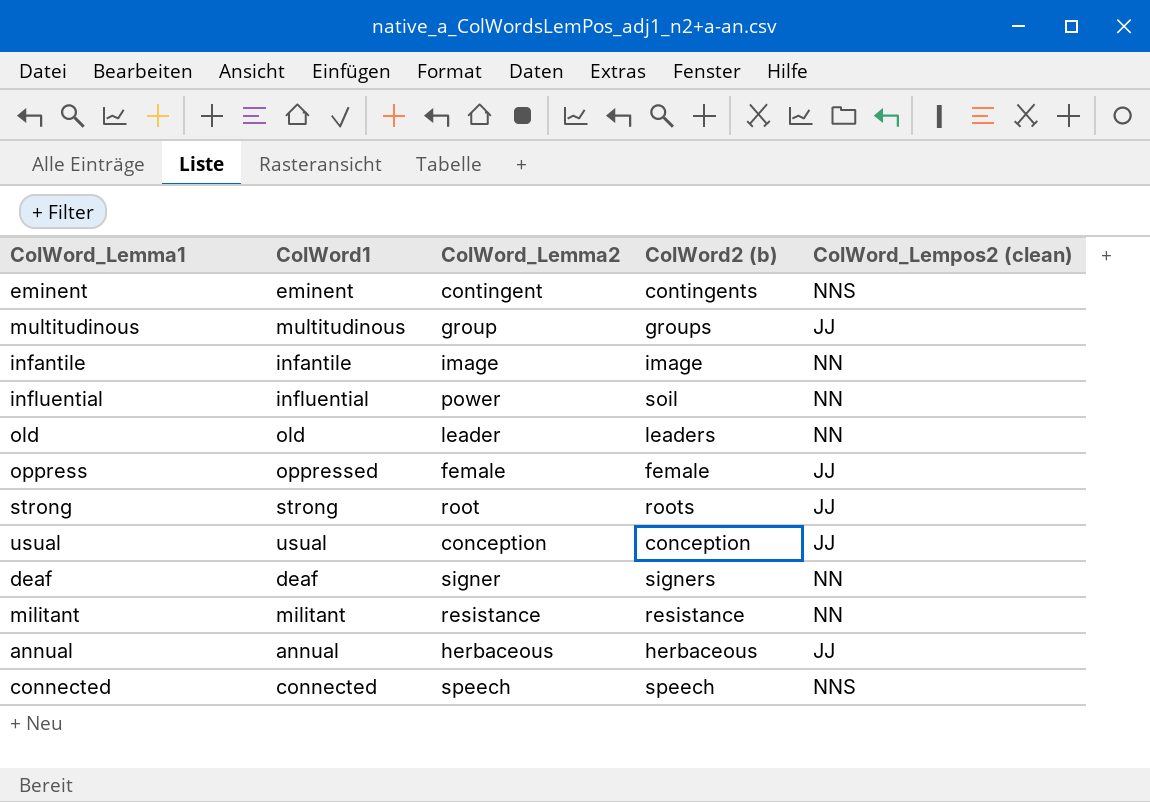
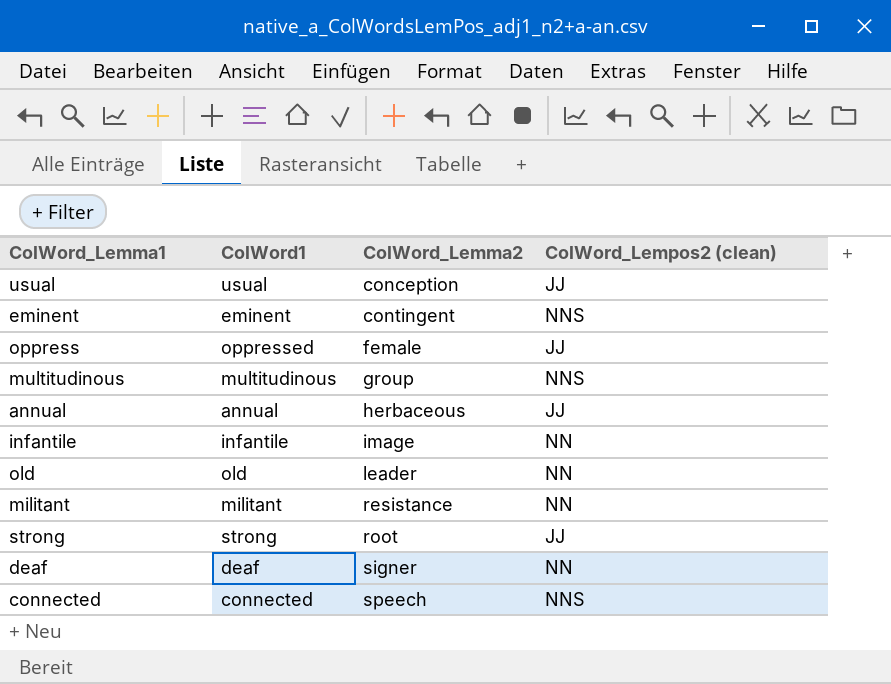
row order: none -> ColWord_Lemma2 ascending
column ColWord2 (b) | position: 4 -> none
row influential: influential | power | soil | NN -> none
multitudinous | ColWord_Lempos2 (clean): JJ -> NNS

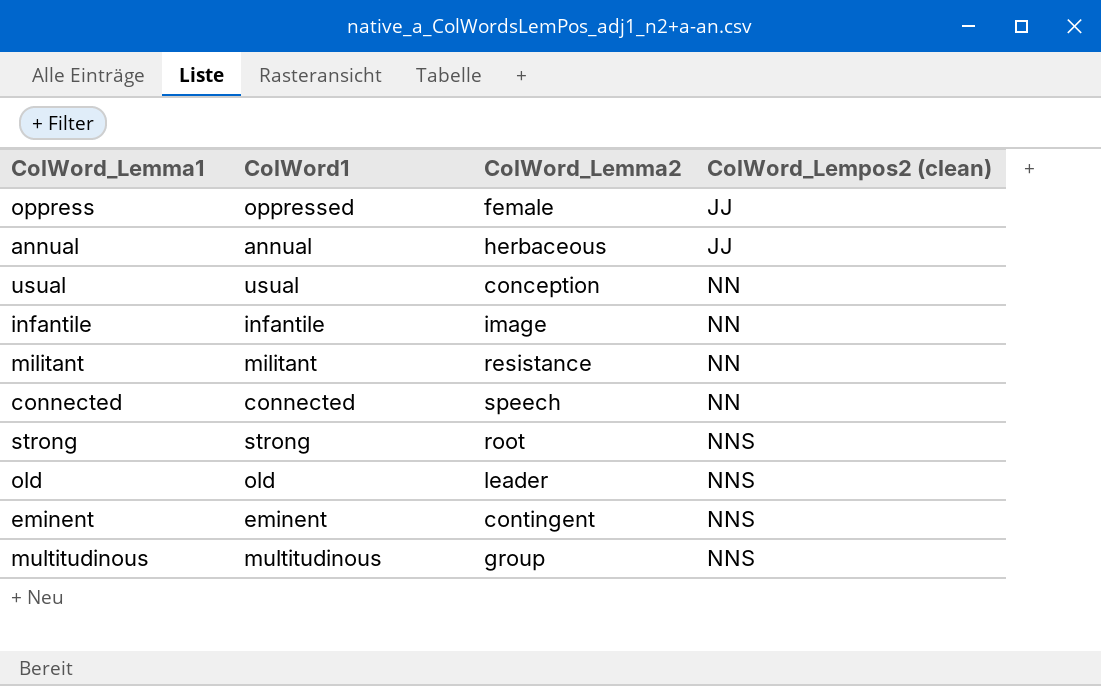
row order: ColWord_Lemma2 ascending -> ColWord_Lempos2 (clean) ascending
row deaf: deaf | signer | NN -> none
usual | ColWord_Lempos2 (clean): JJ -> NN
connected | ColWord_Lempos2 (clean): NNS -> NN
strong | ColWord_Lempos2 (clean): JJ -> NNS
old | ColWord_Lempos2 (clean): NN -> NNS

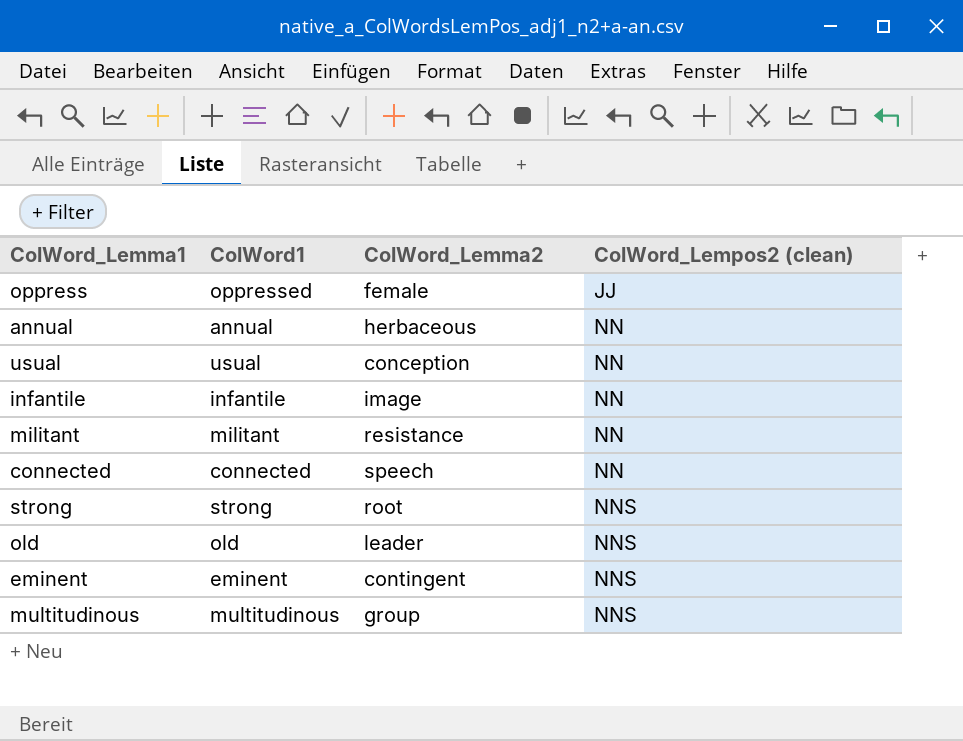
annual | ColWord_Lempos2 (clean): JJ -> NN

